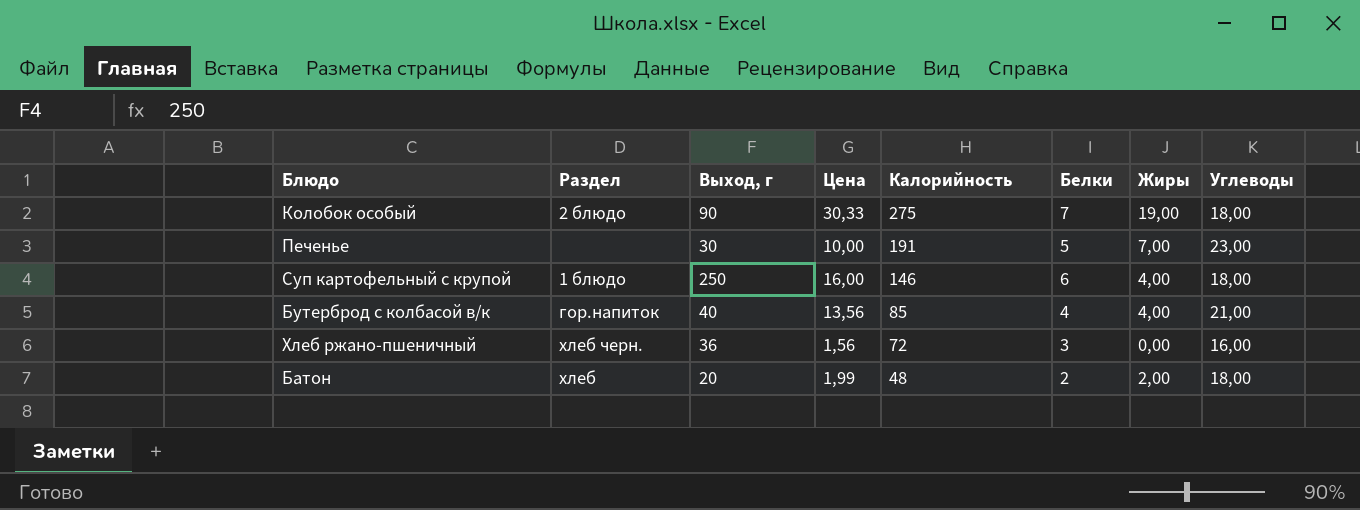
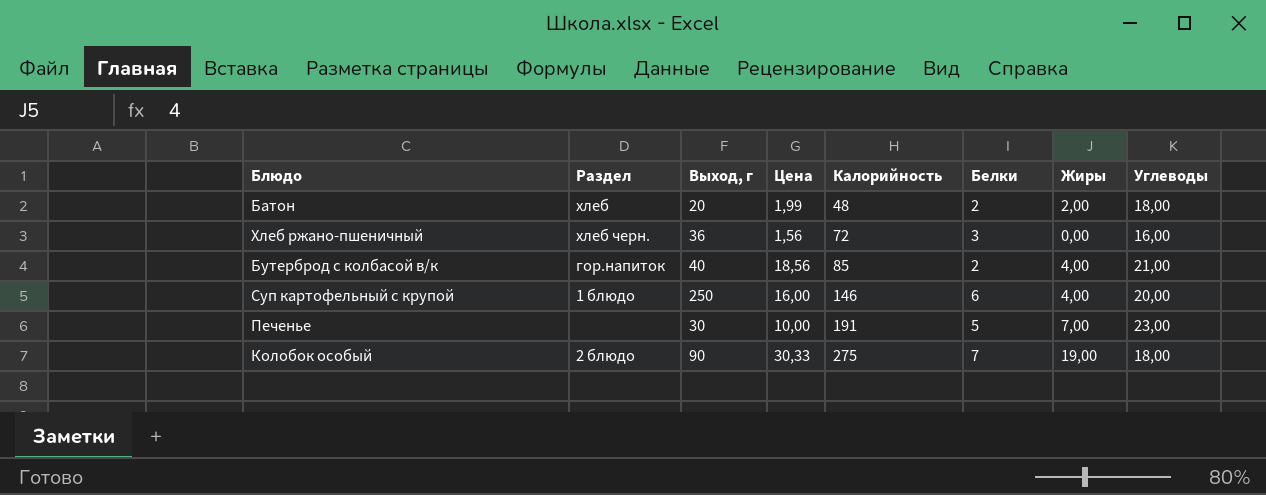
row order: Калорийность descending -> Калорийность ascending
Бутерброд с колбасой в/к | Цена: 13,56 -> 18,56
Бутерброд с колбасой в/к | Белки: 4 -> 2
Суп картофельный с крупой | Углеводы: 18,00 -> 20,00

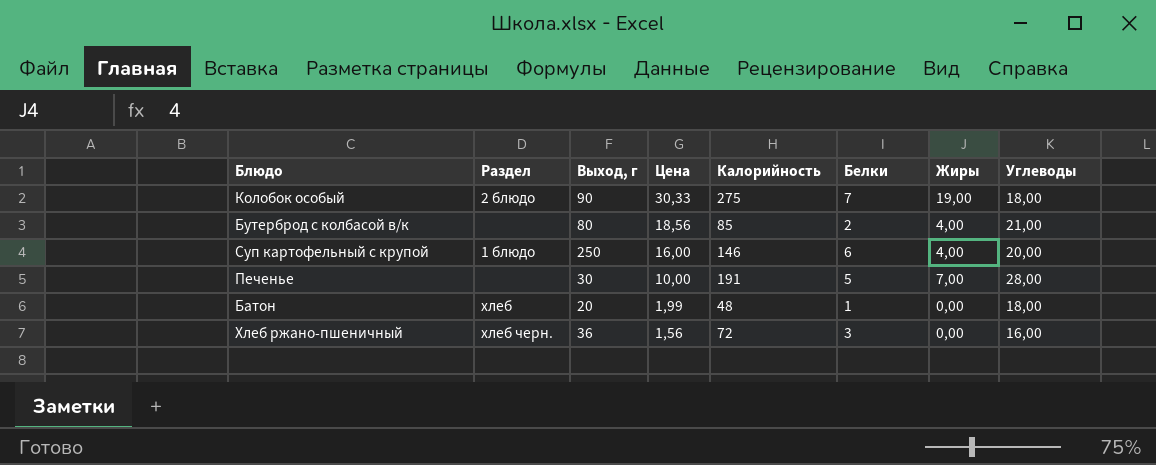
row order: Калорийность ascending -> Цена descending
Бутерброд с колбасой в/к | Раздел: гор.напиток -> none
Бутерброд с колбасой в/к | Выход, г: 40 -> 80
Печенье | Углеводы: 23,00 -> 28,00
Батон | Белки: 2 -> 1
Батон | Жиры: 2,00 -> 0,00

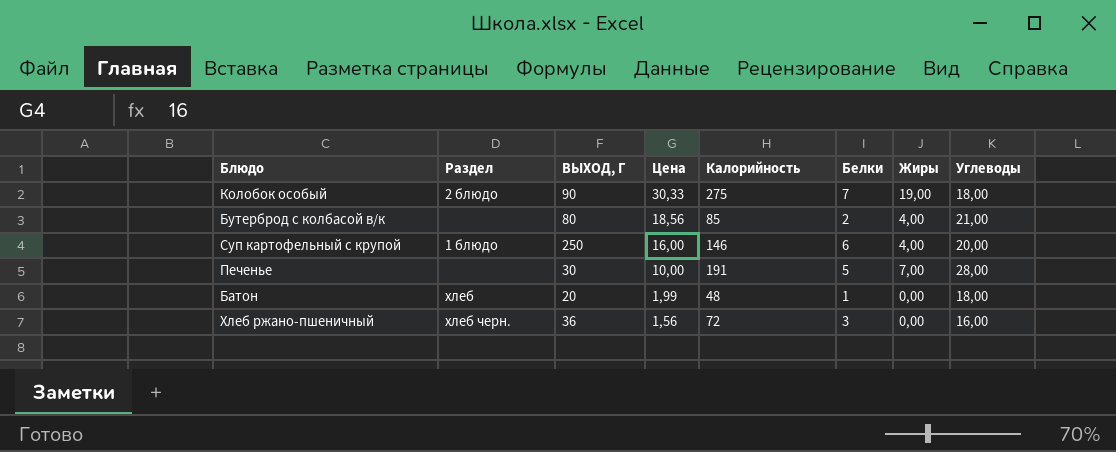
column name: Выход, г -> ВЫХОД, Г

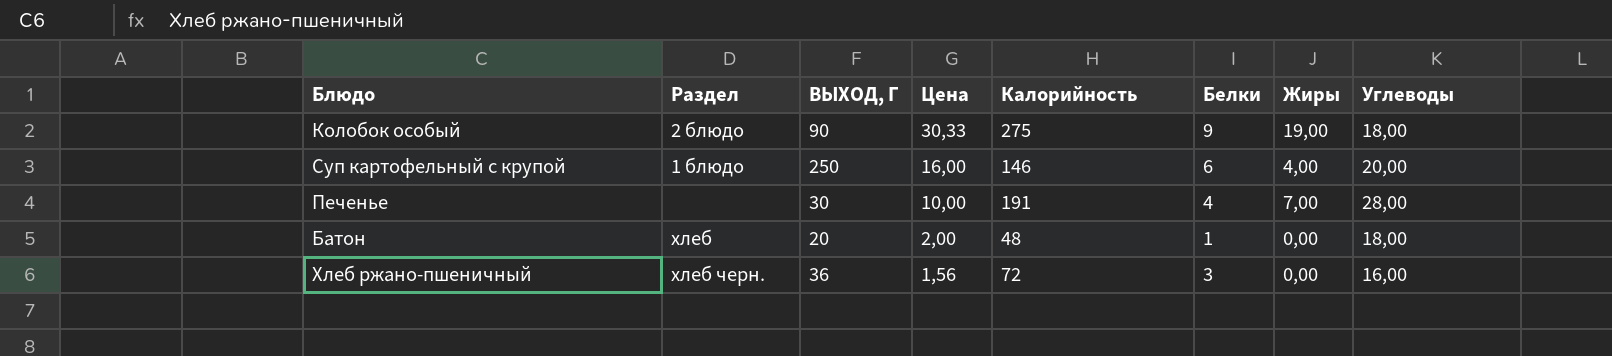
row Бутерброд с колбасой в/к: none | 80 | 18,56 | 85 | 2 | 4,00 | 21,00 -> none
Колобок особый | Белки: 7 -> 9
Печенье | Белки: 5 -> 4
Батон | Цена: 1,99 -> 2,00

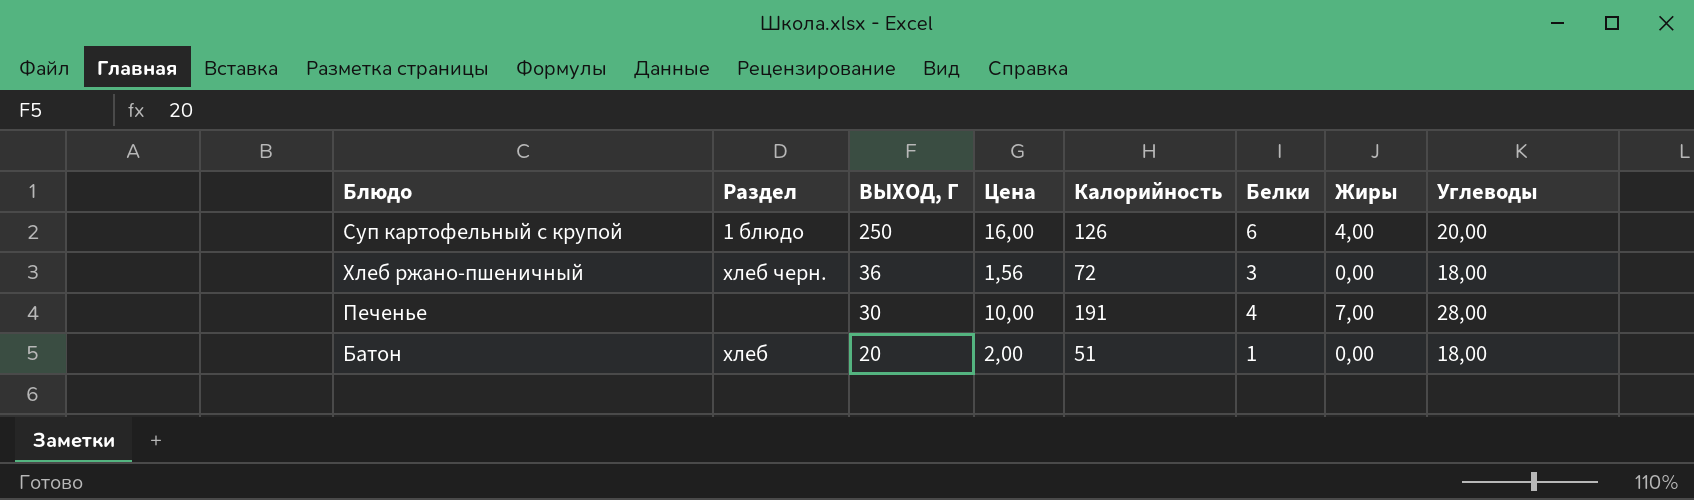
row order: Цена descending -> ВЫХОД, Г descending
row Колобок особый: 2 блюдо | 90 | 30,33 | 275 | 9 | 19,00 | 18,00 -> none
Суп картофельный с крупой | Калорийность: 146 -> 126
Хлеб ржано-пшеничный | Углеводы: 16,00 -> 18,00
Батон | Калорийность: 48 -> 51

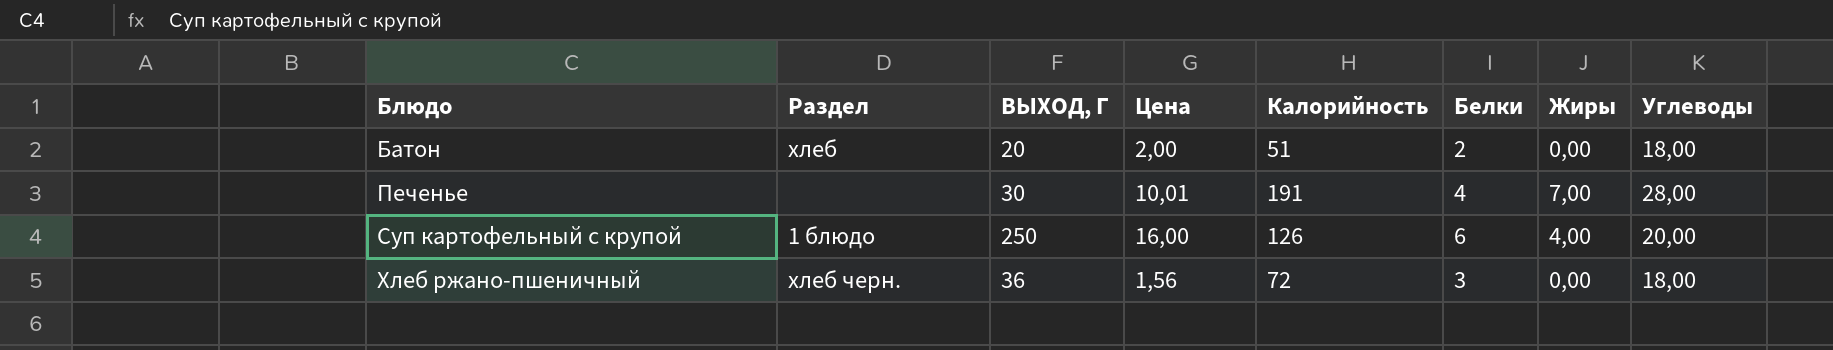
row order: ВЫХОД, Г descending -> Блюдо ascending
Батон | Белки: 1 -> 2
Печенье | Цена: 10,00 -> 10,01

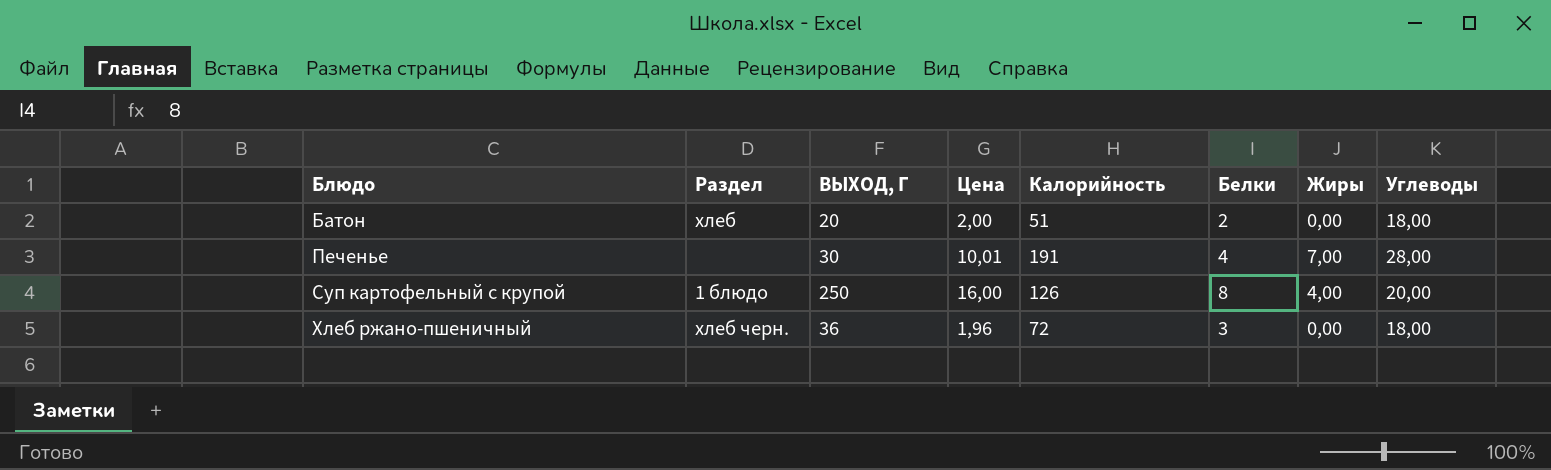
Суп картофельный с крупой | Белки: 6 -> 8
Хлеб ржано-пшеничный | Цена: 1,56 -> 1,96

